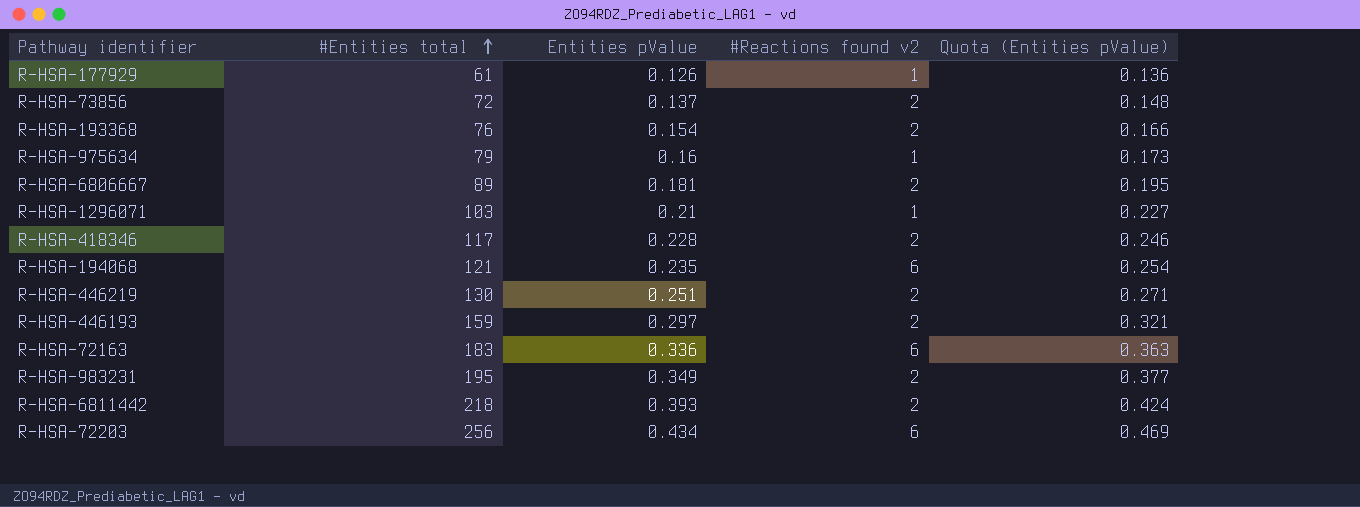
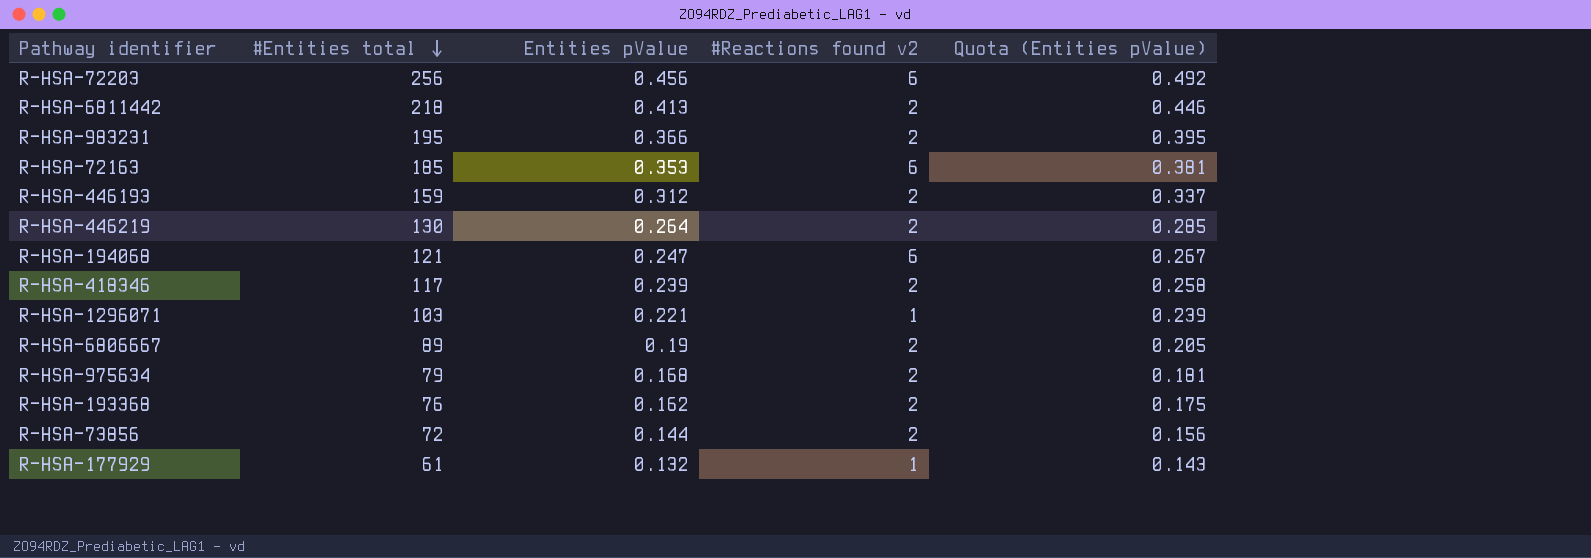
row order: #Entities total ascending -> #Entities total descending
R-HSA-72203 | Entities pValue: 0.434 -> 0.456
R-HSA-72203 | Quota (Entities pValue): 0.469 -> 0.492
R-HSA-6811442 | Entities pValue: 0.393 -> 0.413
R-HSA-6811442 | Quota (Entities pValue): 0.424 -> 0.446
R-HSA-983231 | Entities pValue: 0.349 -> 0.366
R-HSA-983231 | Quota (Entities pValue): 0.377 -> 0.395
R-HSA-72163 | #Entities total: 183 -> 185
R-HSA-72163 | Entities pValue: 0.336 -> 0.353
R-HSA-72163 | Quota (Entities pValue): 0.363 -> 0.381
R-HSA-446193 | Entities pValue: 0.297 -> 0.312
R-HSA-446193 | Quota (Entities pValue): 0.321 -> 0.337
R-HSA-446219 | Entities pValue: 0.251 -> 0.264
R-HSA-446219 | Quota (Entities pValue): 0.271 -> 0.285
R-HSA-194068 | Entities pValue: 0.235 -> 0.247
R-HSA-194068 | Quota (Entities pValue): 0.254 -> 0.267
R-HSA-418346 | Entities pValue: 0.228 -> 0.239
R-HSA-418346 | Quota (Entities pValue): 0.246 -> 0.258
R-HSA-1296071 | Entities pValue: 0.21 -> 0.221
R-HSA-1296071 | Quota (Entities pValue): 0.227 -> 0.239
R-HSA-6806667 | Entities pValue: 0.181 -> 0.19
R-HSA-6806667 | Quota (Entities pValue): 0.195 -> 0.205
R-HSA-975634 | Entities pValue: 0.16 -> 0.168
R-HSA-975634 | #Reactions found v2: 1 -> 2
R-HSA-975634 | Quota (Entities pValue): 0.173 -> 0.181
R-HSA-193368 | Entities pValue: 0.154 -> 0.162
R-HSA-193368 | Quota (Entities pValue): 0.166 -> 0.175
R-HSA-73856 | Entities pValue: 0.137 -> 0.144
R-HSA-73856 | Quota (Entities pValue): 0.148 -> 0.156
R-HSA-177929 | Entities pValue: 0.126 -> 0.132
R-HSA-177929 | Quota (Entities pValue): 0.136 -> 0.143

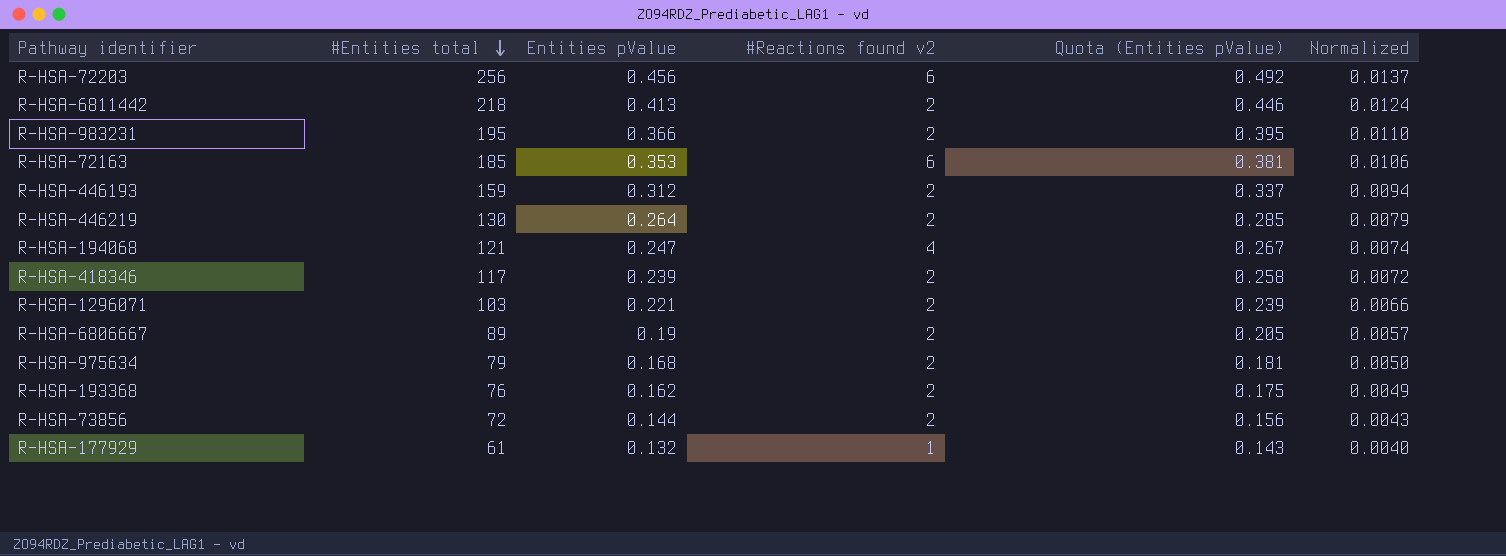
column Normalized | formula: none -> [Entities pValue] * 0.03
R-HSA-194068 | #Reactions found v2: 6 -> 4
R-HSA-1296071 | #Reactions found v2: 1 -> 2

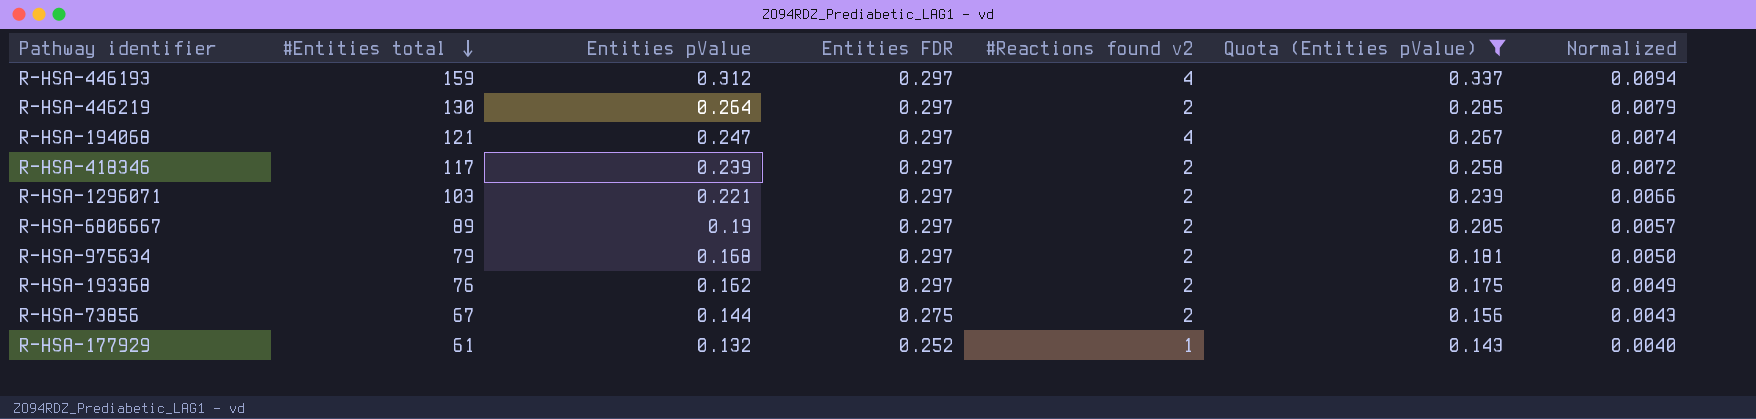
filter: none -> Quota (Entities pValue) <= 0.337
column Entities FDR | position: none -> 4
R-HSA-446193 | #Reactions found v2: 2 -> 4
R-HSA-73856 | #Entities total: 72 -> 67

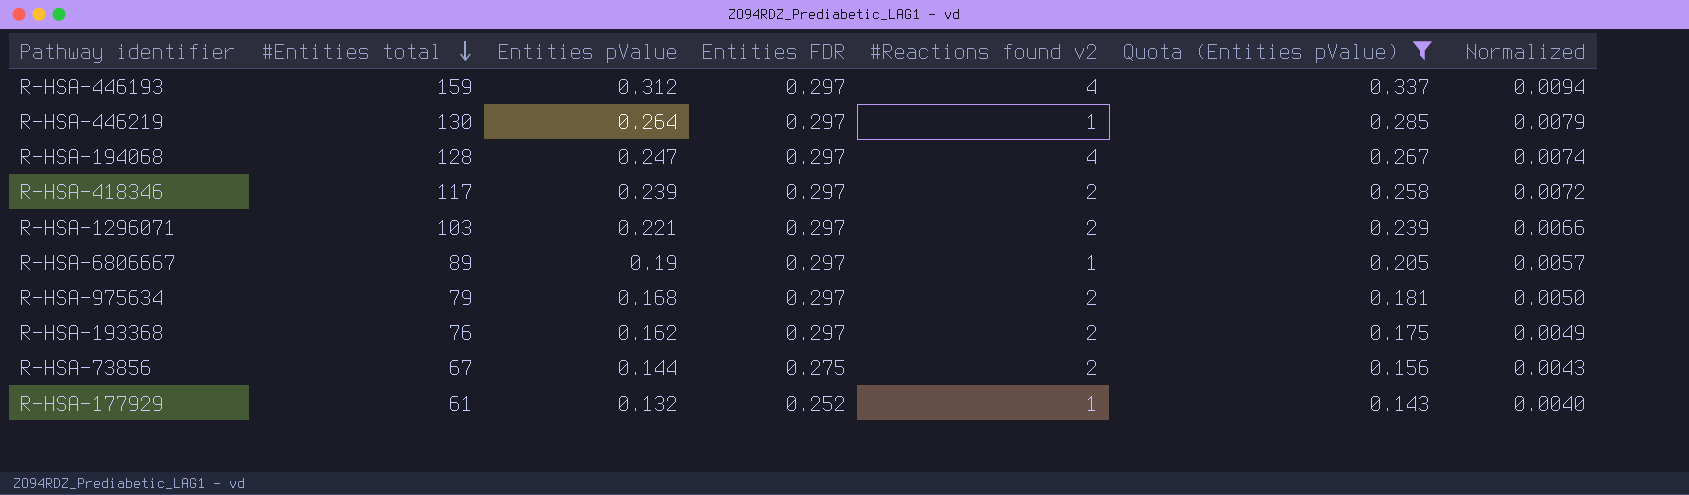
R-HSA-446219 | #Reactions found v2: 2 -> 1
R-HSA-194068 | #Entities total: 121 -> 128
R-HSA-6806667 | #Reactions found v2: 2 -> 1

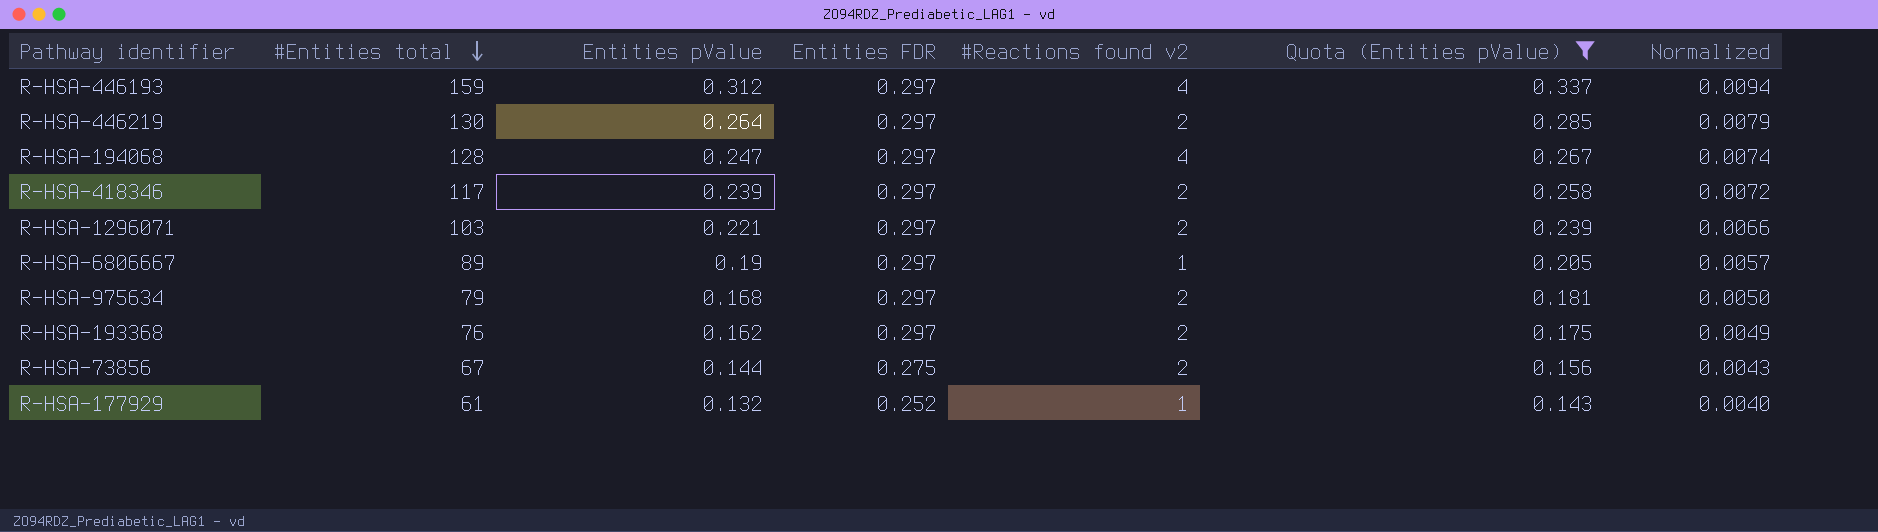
R-HSA-446219 | #Reactions found v2: 1 -> 2

